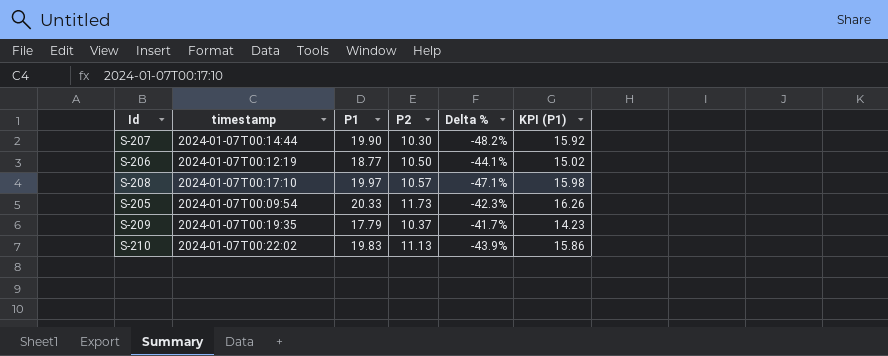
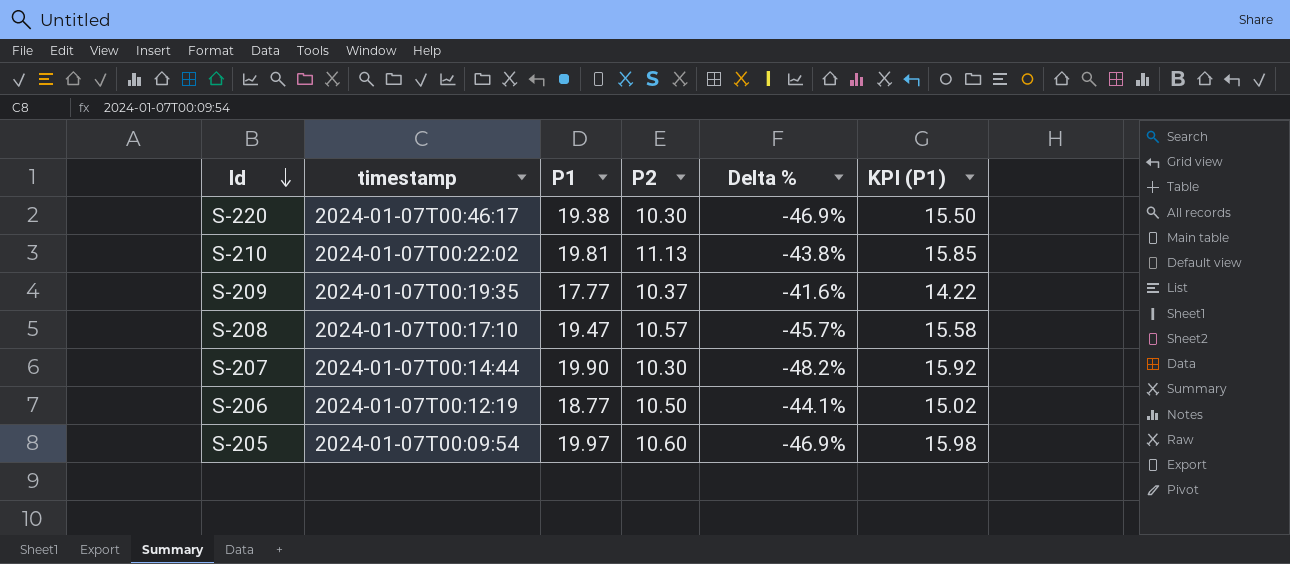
row order: none -> Id descending
row S-220: none -> 2024-01-07T00:46:17 | 19.38 | 10.30 | -46.9% | 15.50
S-210 | P1: 19.83 -> 19.81
S-210 | Delta %: -43.9% -> -43.8%
S-210 | KPI (P1): 15.86 -> 15.85
S-209 | P1: 17.79 -> 17.77
S-209 | Delta %: -41.7% -> -41.6%
S-209 | KPI (P1): 14.23 -> 14.22
S-208 | P1: 19.97 -> 19.47
S-208 | Delta %: -47.1% -> -45.7%
S-208 | KPI (P1): 15.98 -> 15.58
S-205 | P1: 20.33 -> 19.97
S-205 | P2: 11.73 -> 10.60
S-205 | Delta %: -42.3% -> -46.9%
S-205 | KPI (P1): 16.26 -> 15.98

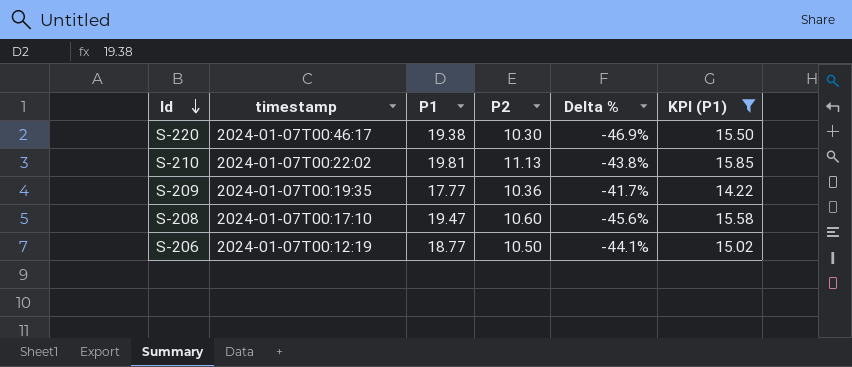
filter: none -> KPI (P1) <= 15.85
S-209 | P2: 10.37 -> 10.36
S-209 | Delta %: -41.6% -> -41.7%
S-208 | P2: 10.57 -> 10.60
S-208 | Delta %: -45.7% -> -45.6%

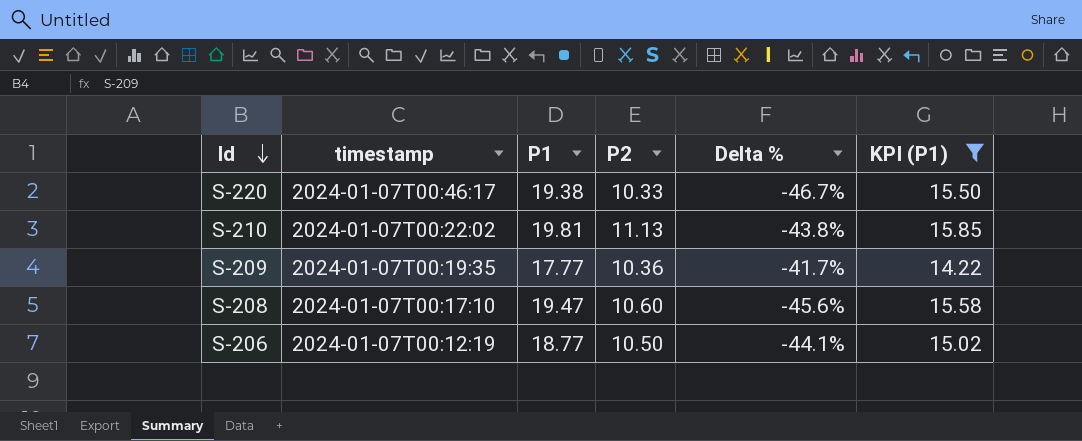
S-220 | P2: 10.30 -> 10.33
S-220 | Delta %: -46.9% -> -46.7%

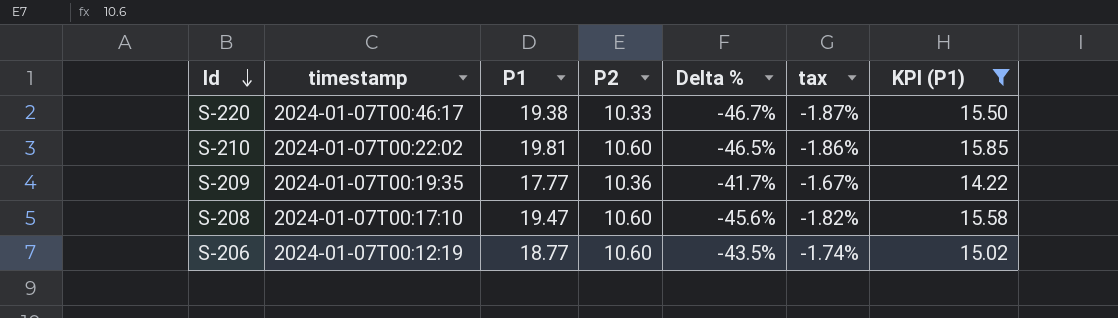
column tax | formula: none -> [Delta %] * 0.04
S-210 | P2: 11.13 -> 10.60
S-210 | Delta %: -43.8% -> -46.5%
S-206 | P2: 10.50 -> 10.60
S-206 | Delta %: -44.1% -> -43.5%

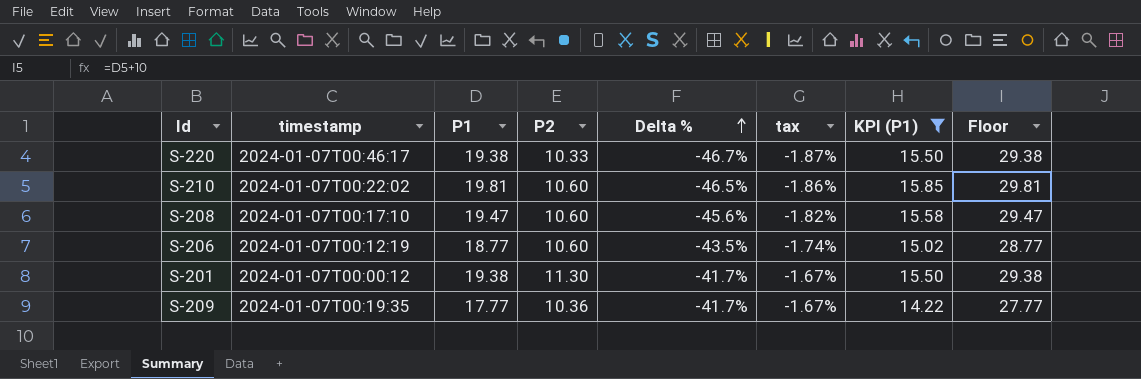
row order: Id descending -> Delta % ascending
column Floor | formula: none -> [P1] + 10
row S-201: none -> 2024-01-07T00:00:12 | 19.38 | 11.30 | -41.7% | -1.67% | 15.50 | 29.38

